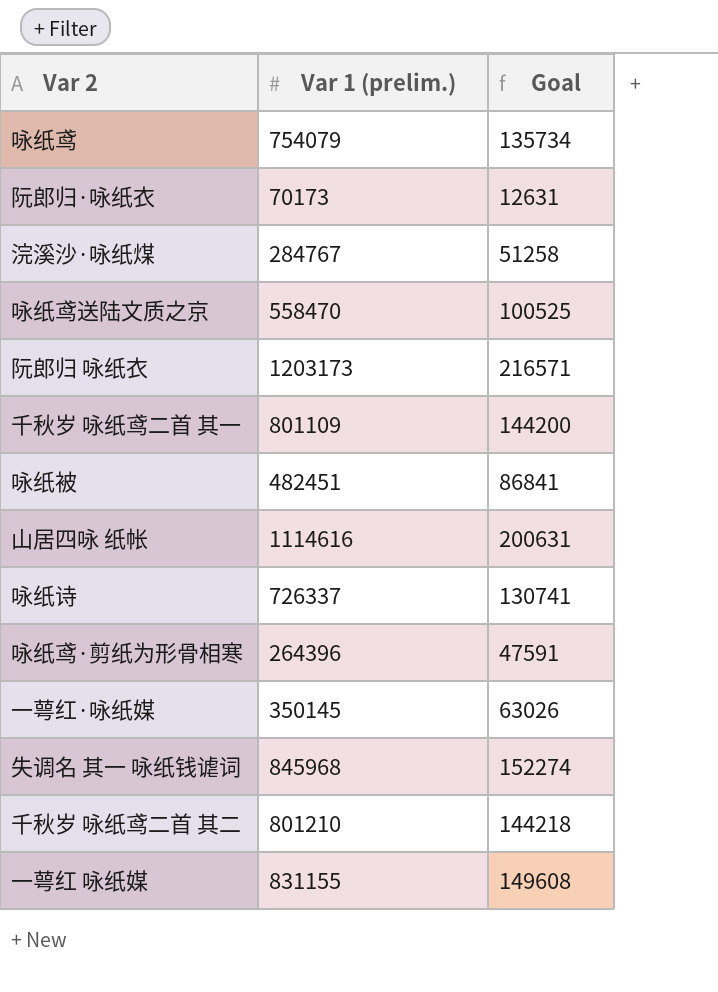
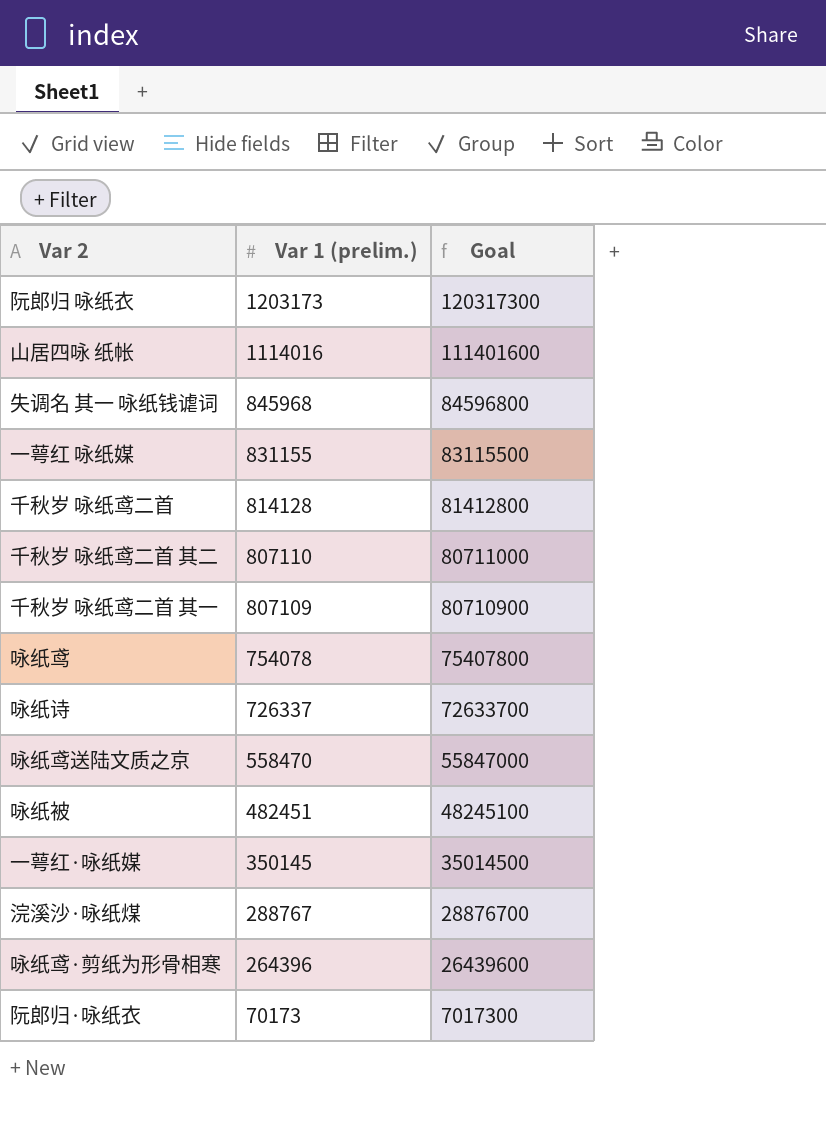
row order: none -> Var 1 (prelim.) descending
column Goal | formula: [Var 1 (prelim.)] * 0.18 -> [Var 1 (prelim.)] * 100
山居四咏 纸帐 | Var 1 (prelim.): 1114616 -> 1114016
row 千秋岁 咏纸鸢二首: none -> 814128 | 81412800
千秋岁 咏纸鸢二首 其二 | Var 1 (prelim.): 801210 -> 807110
千秋岁 咏纸鸢二首 其一 | Var 1 (prelim.): 801109 -> 807109
咏纸鸢 | Var 1 (prelim.): 754079 -> 754078
浣溪沙·咏纸煤 | Var 1 (prelim.): 284767 -> 288767

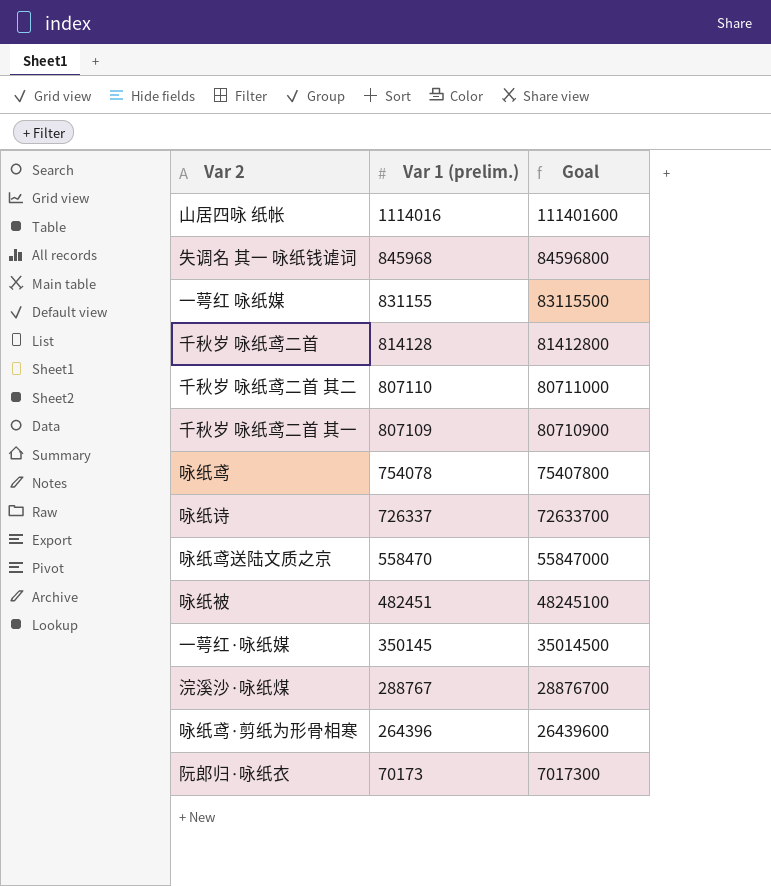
row 阮郎归 咏纸衣: 1203173 | 120317300 -> none

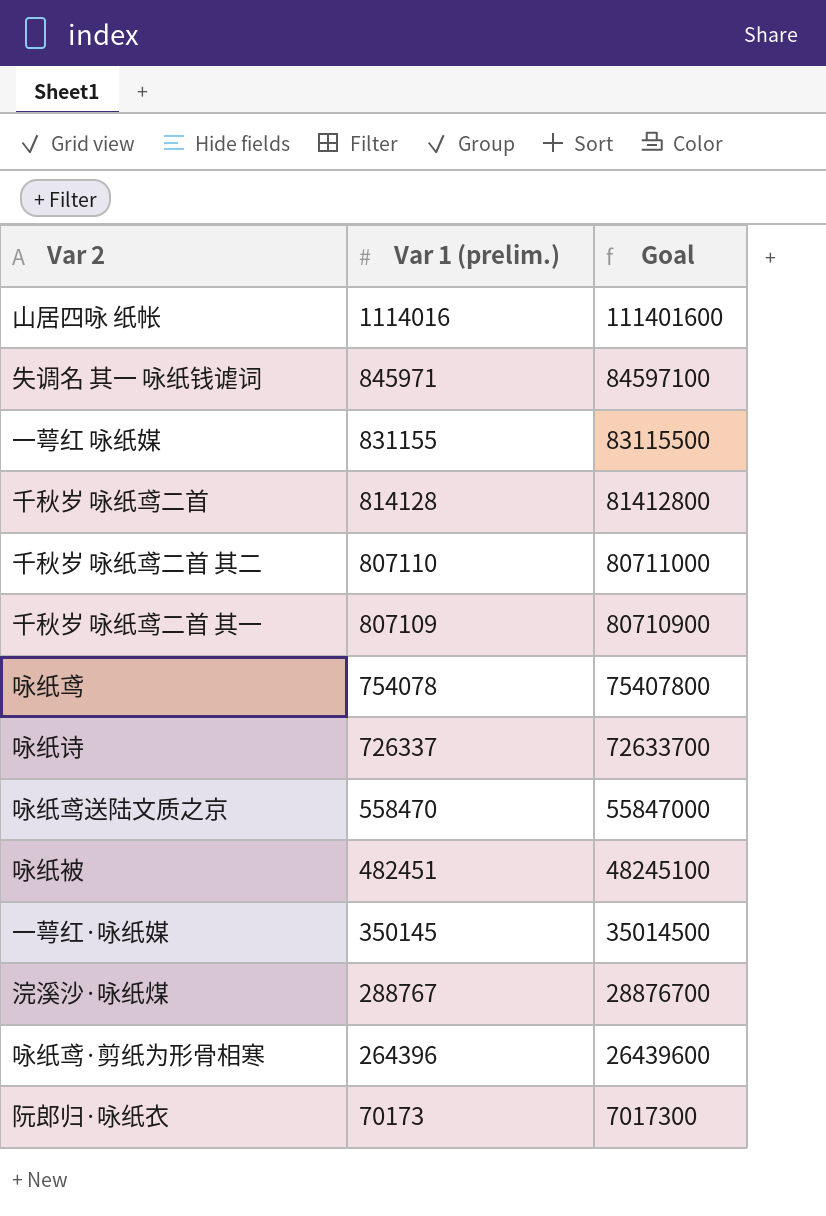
失调名 其一 咏纸钱谑词 | Var 1 (prelim.): 845968 -> 845971
失调名 其一 咏纸钱谑词 | Goal: 84596800 -> 84597100

